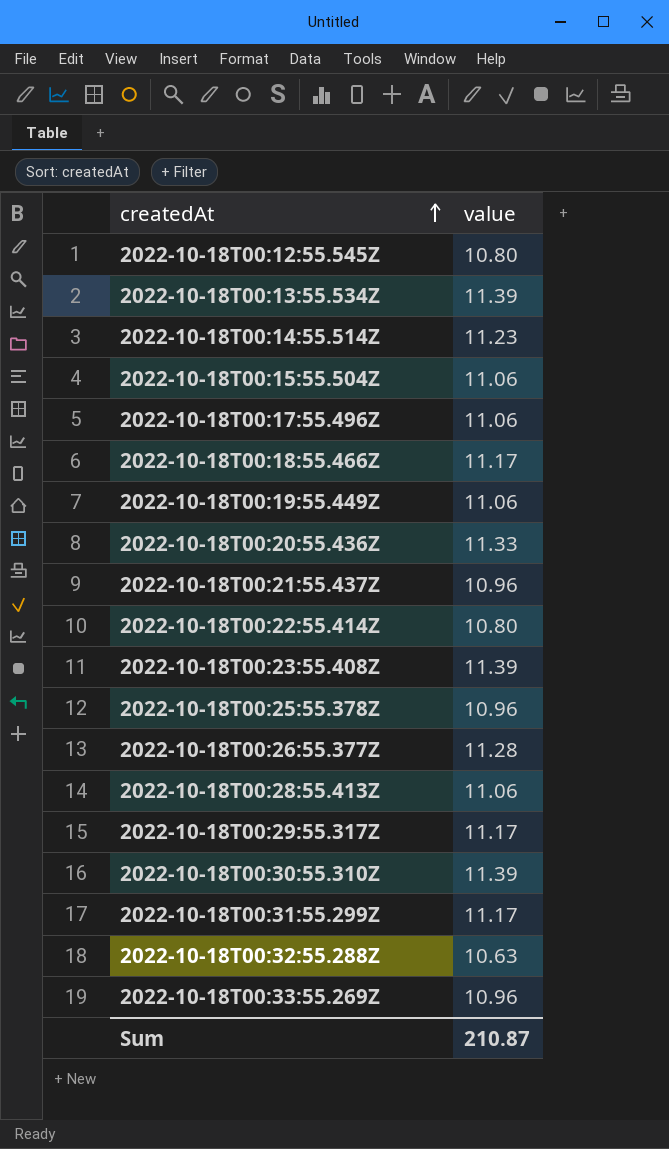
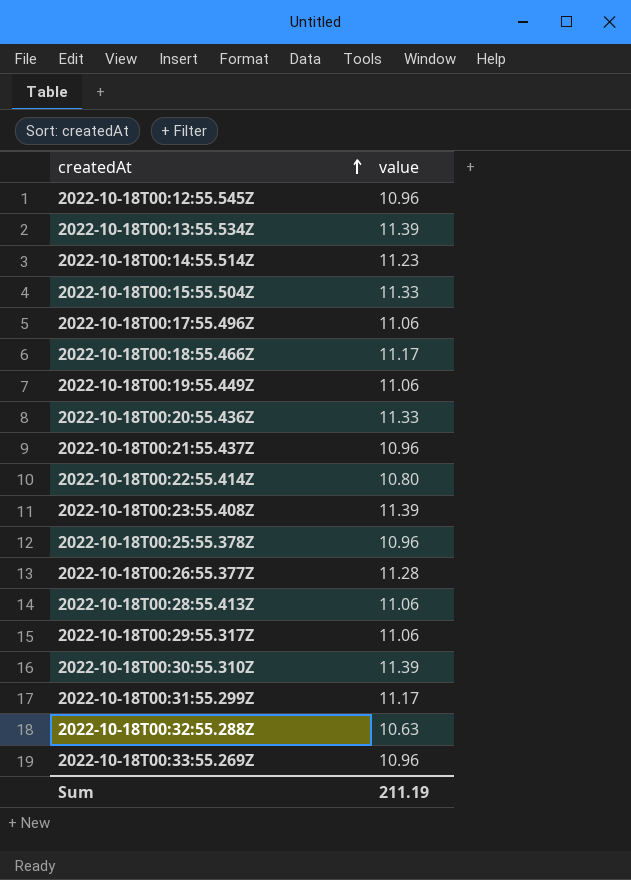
2022-10-18T00:12:55.545Z | value: 10.80 -> 10.96
2022-10-18T00:15:55.504Z | value: 11.06 -> 11.33
2022-10-18T00:29:55.317Z | value: 11.17 -> 11.06
Sum | value: 210.87 -> 211.19

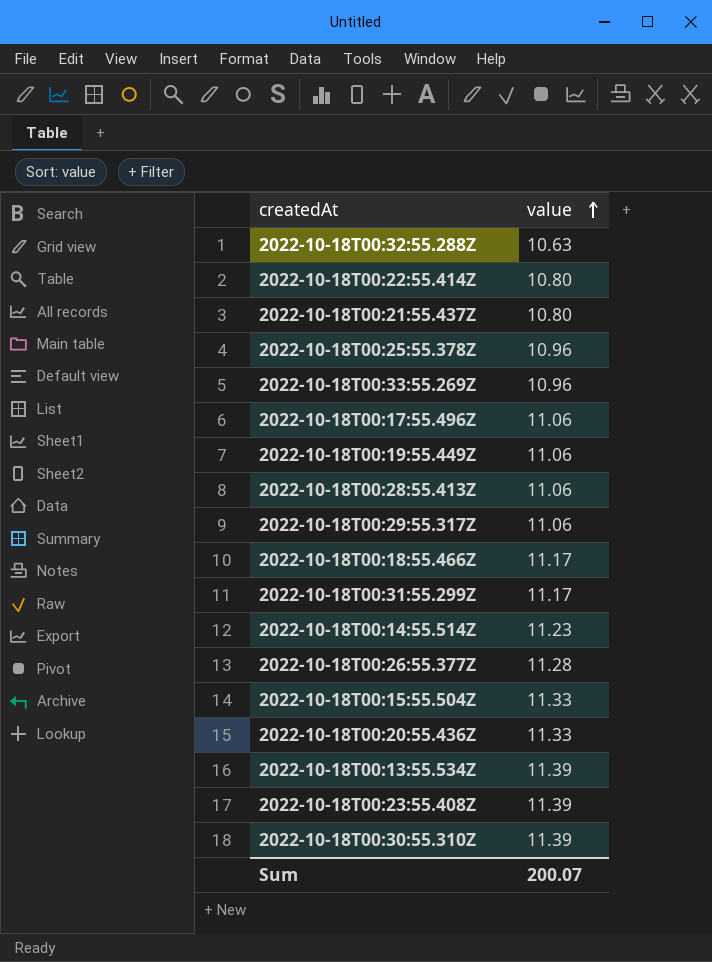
row order: createdAt ascending -> value ascending
row 2022-10-18T00:12:55.545Z: 10.96 -> none
2022-10-18T00:21:55.437Z | value: 10.96 -> 10.80
Sum | value: 211.19 -> 200.07

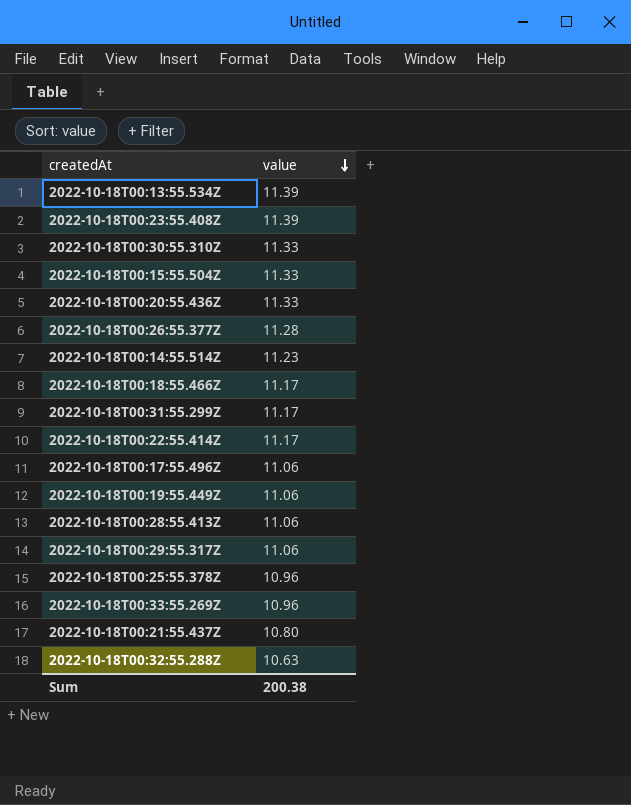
row order: value ascending -> value descending
2022-10-18T00:30:55.310Z | value: 11.39 -> 11.33
2022-10-18T00:22:55.414Z | value: 10.80 -> 11.17
Sum | value: 200.07 -> 200.38

